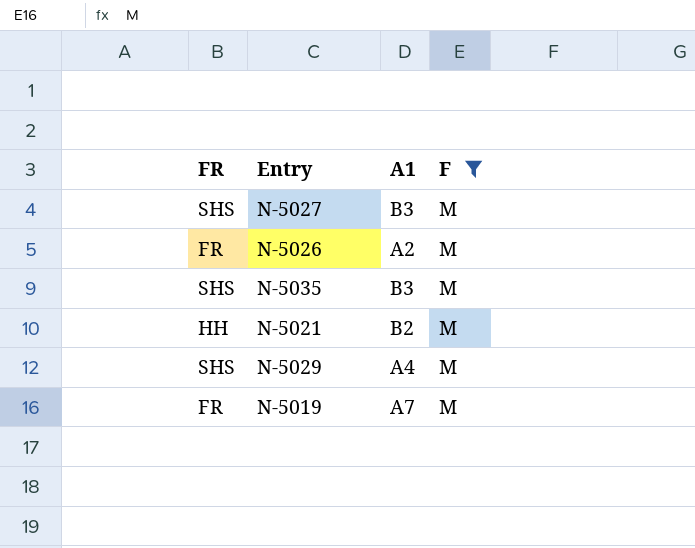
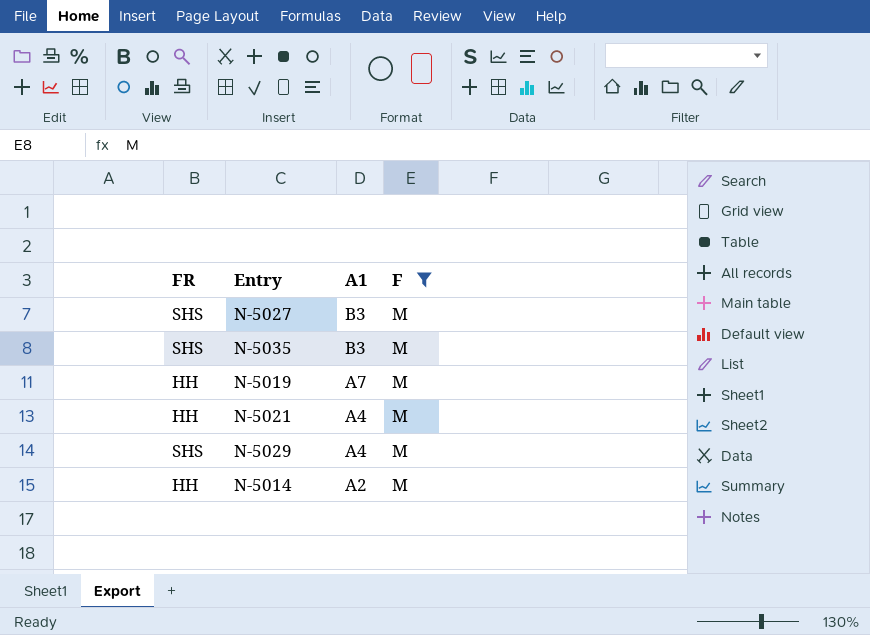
row order: none -> A1 descending
row N-5026: FR | A2 | M -> none
N-5019 | FR: FR -> HH
N-5021 | A1: B2 -> A4
row N-5014: none -> HH | A2 | M

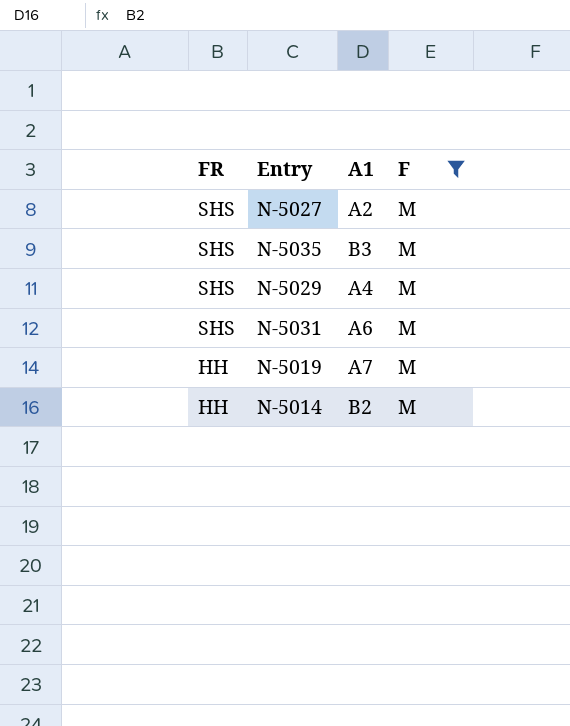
row order: A1 descending -> FR descending
row N-5021: HH | A4 | M -> none
N-5027 | A1: B3 -> A2
row N-5031: none -> SHS | A6 | M
N-5014 | A1: A2 -> B2

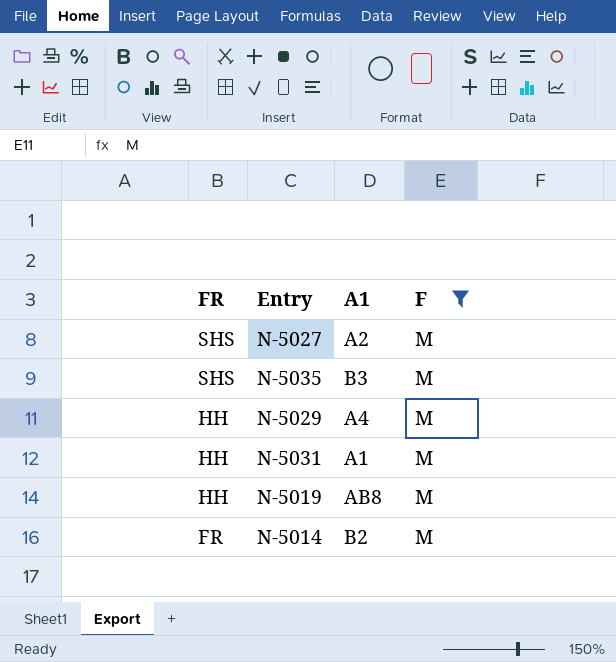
N-5029 | FR: SHS -> HH
N-5031 | FR: SHS -> HH
N-5031 | A1: A6 -> A1
N-5019 | A1: A7 -> AB8
N-5014 | FR: HH -> FR

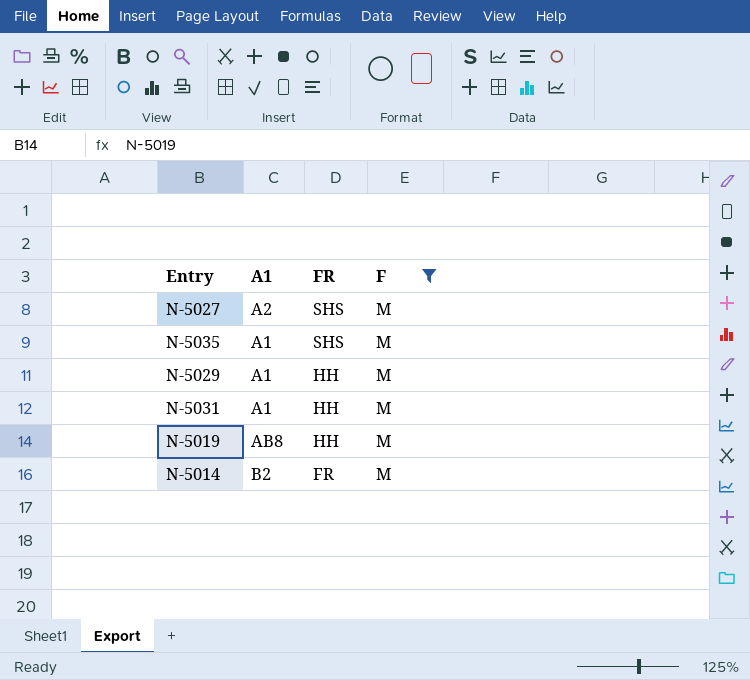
column FR | position: 1 -> 3
N-5035 | A1: B3 -> A1
N-5029 | A1: A4 -> A1

